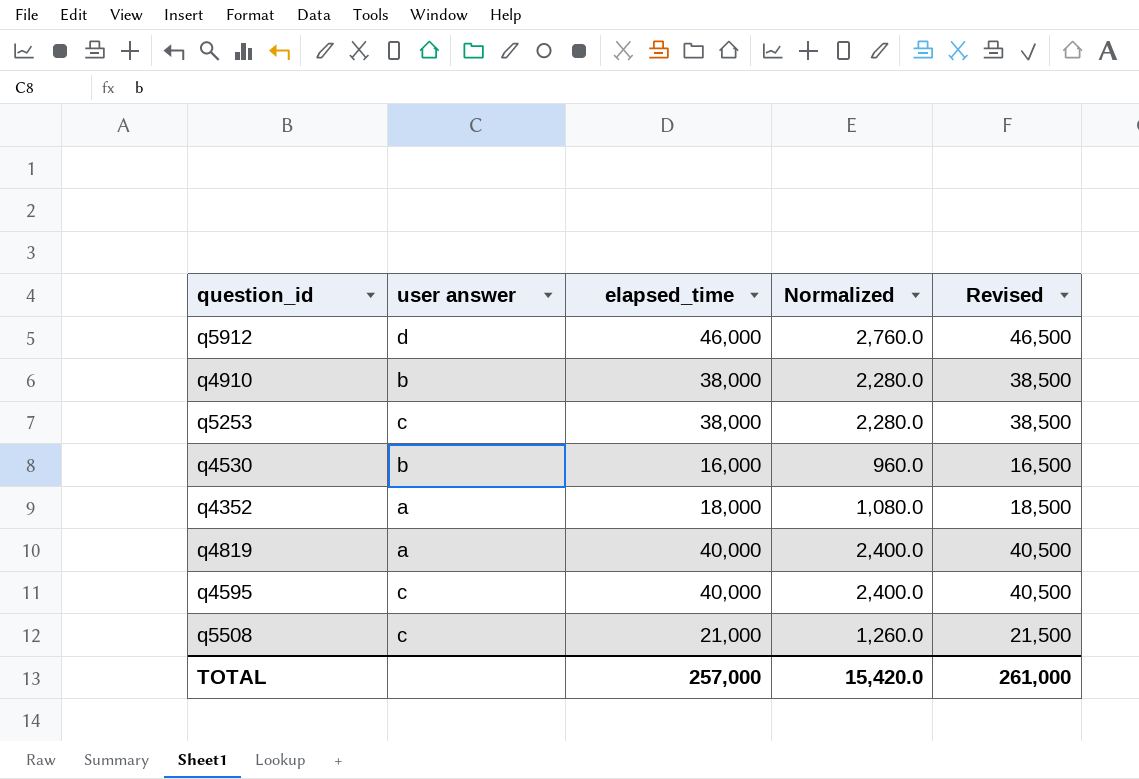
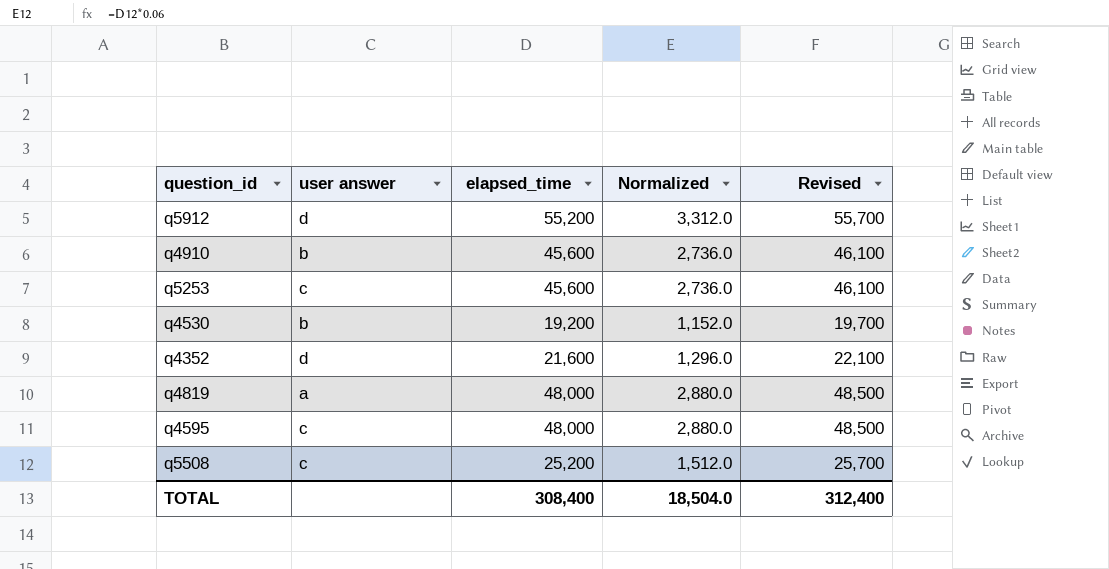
q5912 | elapsed_time: 46,000 -> 55,200
q5912 | Normalized: 2,760.0 -> 3,312.0
q5912 | Revised: 46,500 -> 55,700
q4910 | elapsed_time: 38,000 -> 45,600
q4910 | Normalized: 2,280.0 -> 2,736.0
q4910 | Revised: 38,500 -> 46,100
q5253 | elapsed_time: 38,000 -> 45,600
q5253 | Normalized: 2,280.0 -> 2,736.0
q5253 | Revised: 38,500 -> 46,100
q4530 | elapsed_time: 16,000 -> 19,200
q4530 | Normalized: 960.0 -> 1,152.0
q4530 | Revised: 16,500 -> 19,700
q4352 | user answer: a -> d
q4352 | elapsed_time: 18,000 -> 21,600
q4352 | Normalized: 1,080.0 -> 1,296.0
q4352 | Revised: 18,500 -> 22,100
q4819 | elapsed_time: 40,000 -> 48,000
q4819 | Normalized: 2,400.0 -> 2,880.0
q4819 | Revised: 40,500 -> 48,500
q4595 | elapsed_time: 40,000 -> 48,000
q4595 | Normalized: 2,400.0 -> 2,880.0
q4595 | Revised: 40,500 -> 48,500
q5508 | elapsed_time: 21,000 -> 25,200
q5508 | Normalized: 1,260.0 -> 1,512.0
q5508 | Revised: 21,500 -> 25,700
TOTAL | elapsed_time: 257,000 -> 308,400
TOTAL | Normalized: 15,420.0 -> 18,504.0
TOTAL | Revised: 261,000 -> 312,400

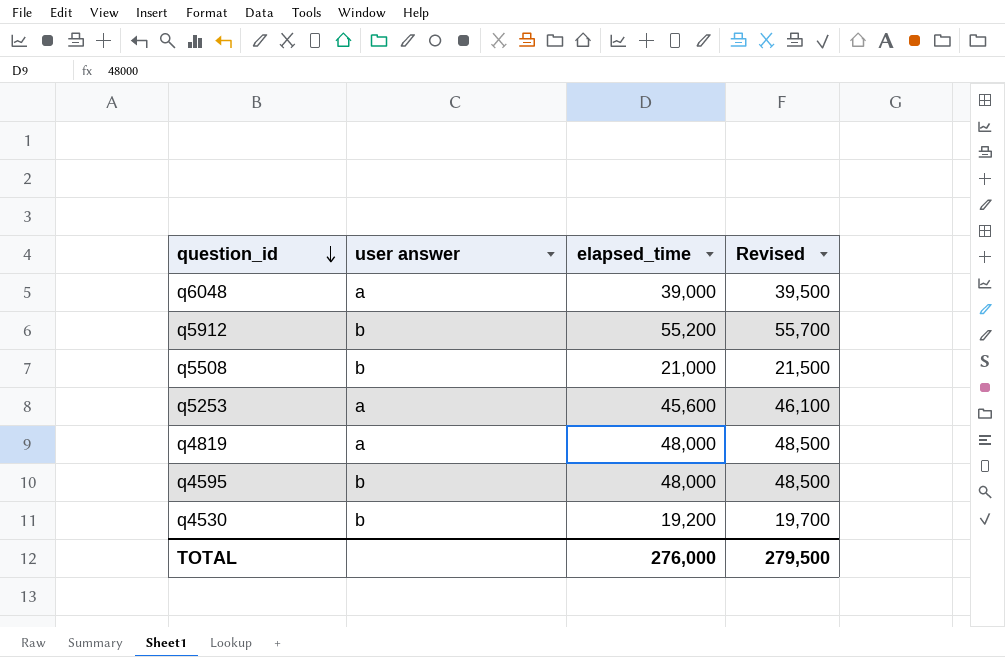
row order: none -> question_id descending
column Normalized | formula: [elapsed_time] * 0.06 -> none
row q4910: b | 45,600 | 2,736.0 | 46,100 -> none
row q4352: d | 21,600 | 1,296.0 | 22,100 -> none
row q6048: none -> a | 39,000 | 39,500
q5912 | user answer: d -> b
q5508 | user answer: c -> b
q5508 | elapsed_time: 25,200 -> 21,000
q5508 | Revised: 25,700 -> 21,500
q5253 | user answer: c -> a
q4595 | user answer: c -> b
TOTAL | elapsed_time: 308,400 -> 276,000
TOTAL | Revised: 312,400 -> 279,500

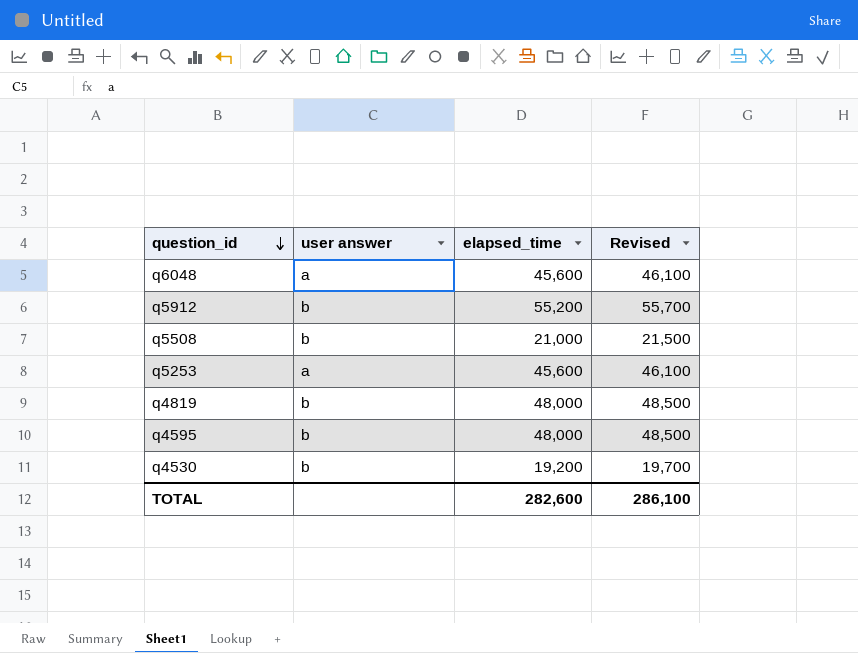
q6048 | elapsed_time: 39,000 -> 45,600
q6048 | Revised: 39,500 -> 46,100
q4819 | user answer: a -> b
TOTAL | elapsed_time: 276,000 -> 282,600
TOTAL | Revised: 279,500 -> 286,100

